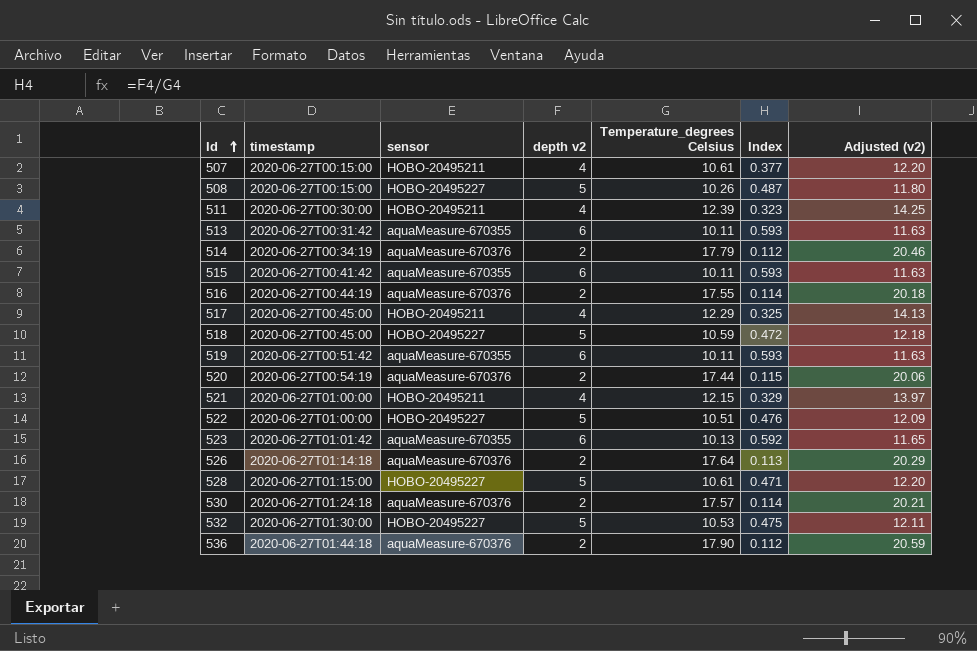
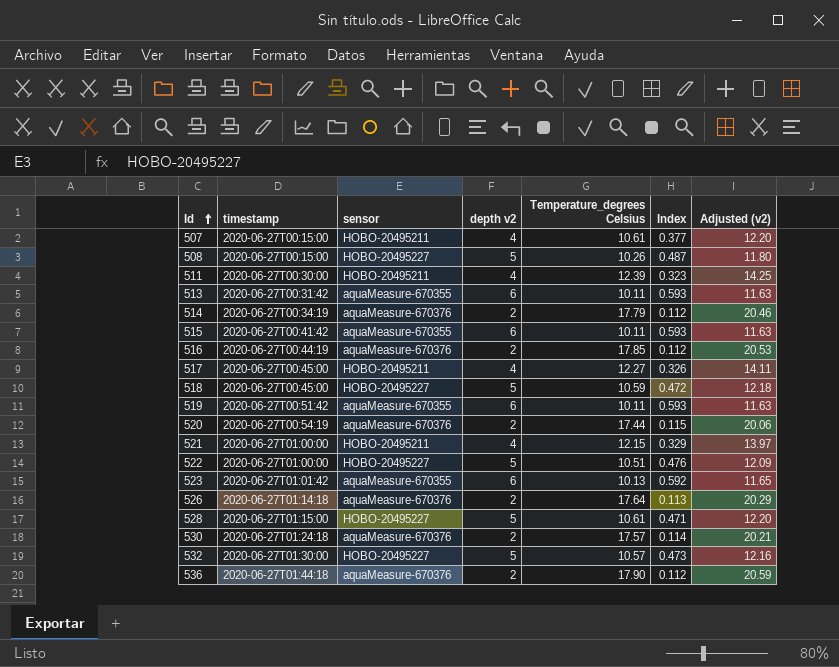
516 | Temperature_degrees Celsius: 17.55 -> 17.85
516 | Index: 0.114 -> 0.112
516 | Adjusted (v2): 20.18 -> 20.53
517 | Temperature_degrees Celsius: 12.29 -> 12.27
517 | Index: 0.325 -> 0.326
517 | Adjusted (v2): 14.13 -> 14.11
532 | Temperature_degrees Celsius: 10.53 -> 10.57
532 | Index: 0.475 -> 0.473
532 | Adjusted (v2): 12.11 -> 12.16

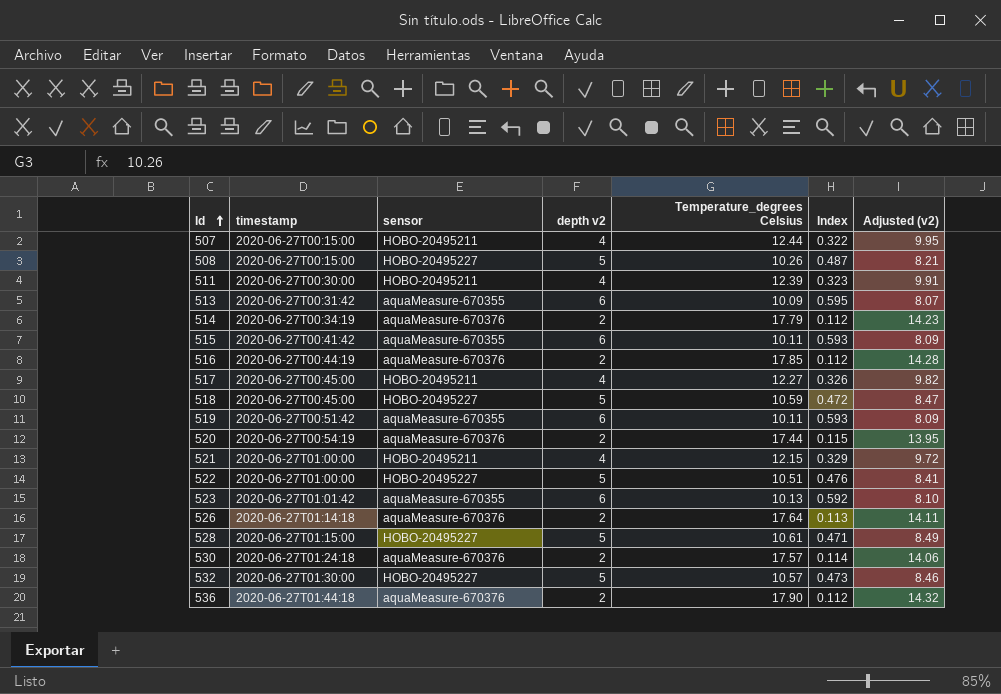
column Adjusted (v2) | formula: [Temperature_degrees Celsius] * 1.15 -> [Temperature_degrees Celsius] * 0.8
507 | Temperature_degrees Celsius: 10.61 -> 12.44
507 | Index: 0.377 -> 0.322
513 | Temperature_degrees Celsius: 10.11 -> 10.09
513 | Index: 0.593 -> 0.595

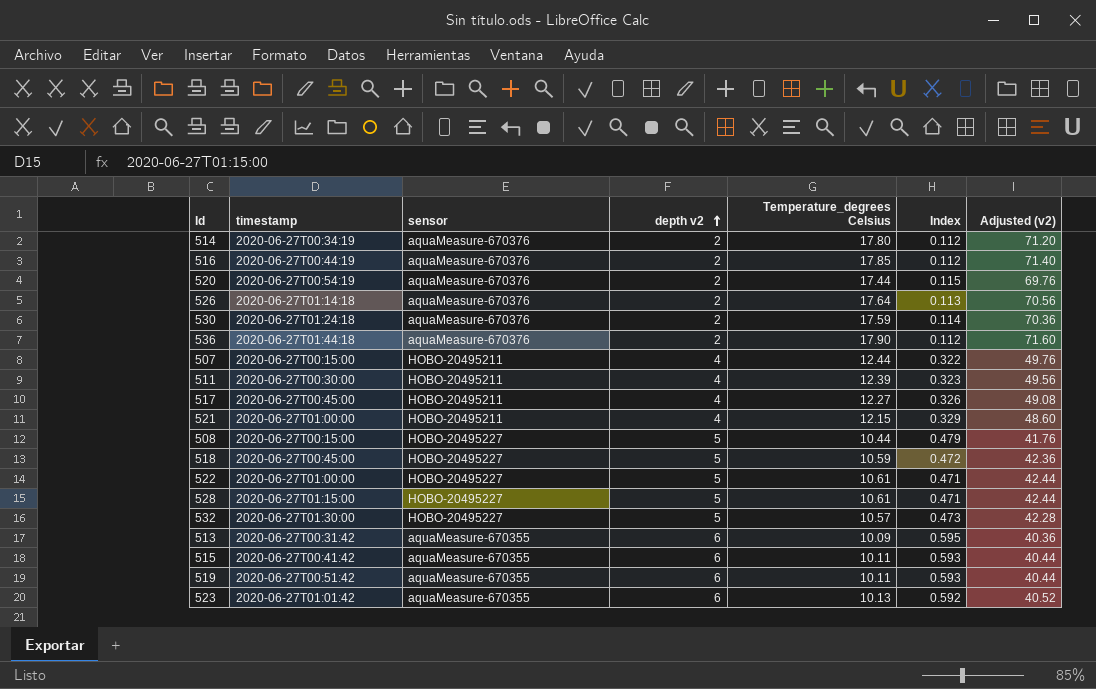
row order: Id ascending -> depth v2 ascending
column Adjusted (v2) | formula: [Temperature_degrees Celsius] * 0.8 -> [Temperature_degrees Celsius] * 4
514 | Temperature_degrees Celsius: 17.79 -> 17.80
530 | Temperature_degrees Celsius: 17.57 -> 17.59
508 | Temperature_degrees Celsius: 10.26 -> 10.44
508 | Index: 0.487 -> 0.479
522 | Temperature_degrees Celsius: 10.51 -> 10.61
522 | Index: 0.476 -> 0.471

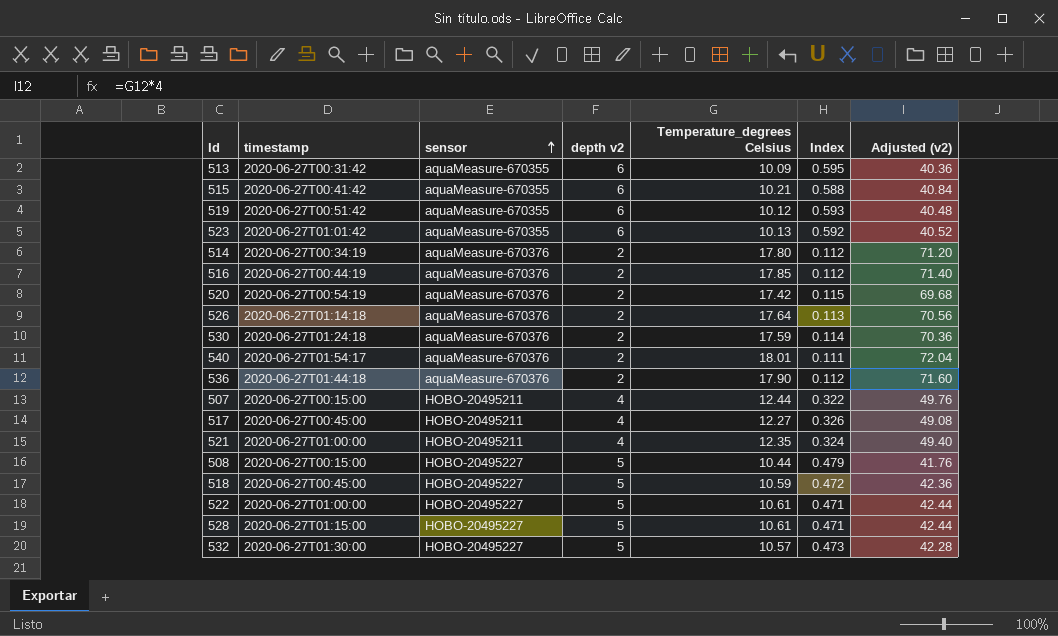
row order: depth v2 ascending -> sensor ascending
row 511: 2020-06-27T00:30:00 | HOBO-20495211 | 4 | 12.39 | 0.323 | 49.56 -> none
515 | Temperature_degrees Celsius: 10.11 -> 10.21
515 | Index: 0.593 -> 0.588
515 | Adjusted (v2): 40.44 -> 40.84
519 | Temperature_degrees Celsius: 10.11 -> 10.12
519 | Adjusted (v2): 40.44 -> 40.48
520 | Temperature_degrees Celsius: 17.44 -> 17.42
520 | Adjusted (v2): 69.76 -> 69.68
row 540: none -> 2020-06-27T01:54:17 | aquaMeasure-670376 | 2 | 18.01 | 0.111 | 72.04
521 | Temperature_degrees Celsius: 12.15 -> 12.35
521 | Index: 0.329 -> 0.324
521 | Adjusted (v2): 48.60 -> 49.40

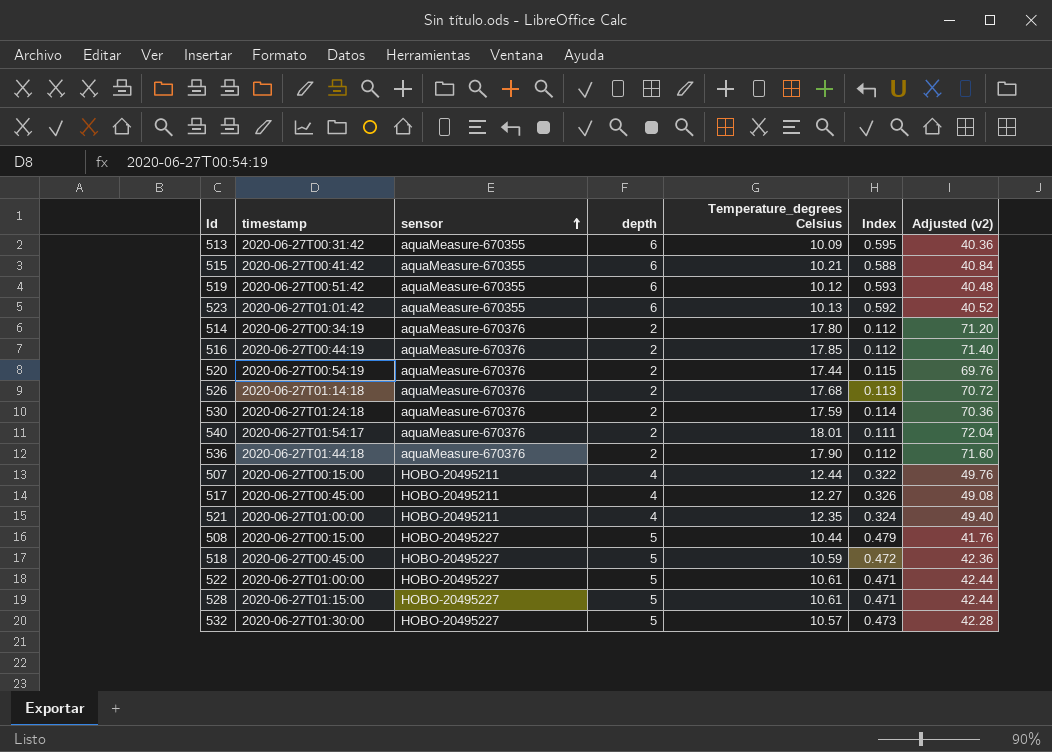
column name: depth v2 -> depth
520 | Temperature_degrees Celsius: 17.42 -> 17.44
520 | Adjusted (v2): 69.68 -> 69.76
526 | Temperature_degrees Celsius: 17.64 -> 17.68
526 | Adjusted (v2): 70.56 -> 70.72

